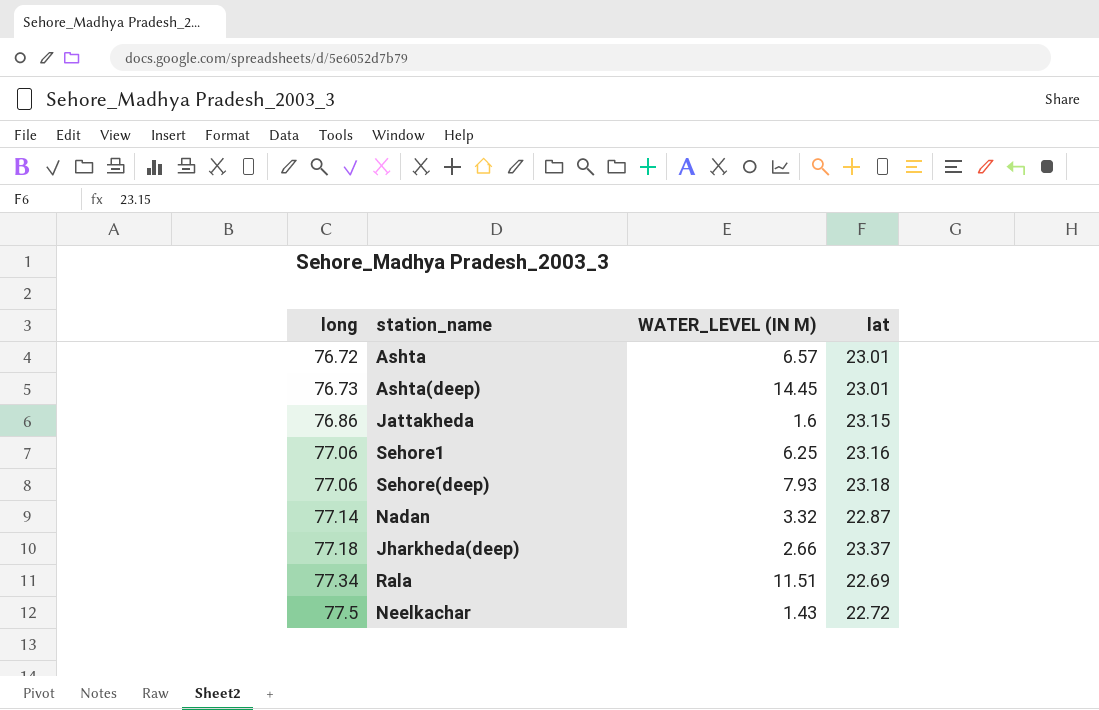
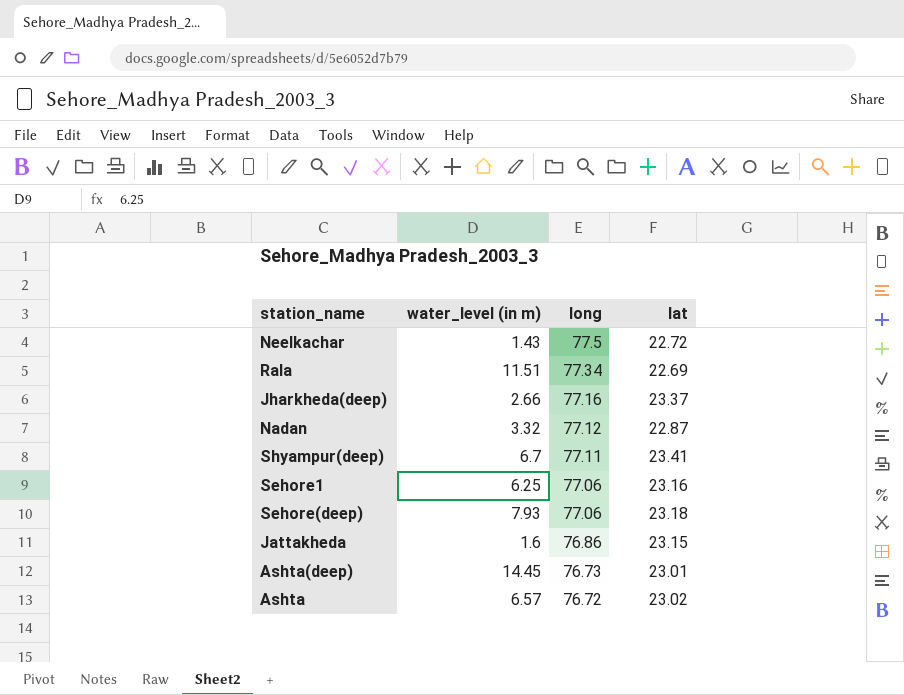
row order: long ascending -> long descending
column name: WATER_LEVEL (IN M) -> water_level (in m)
column long | position: 1 -> 3
Jharkheda(deep) | long: 77.18 -> 77.16
Nadan | long: 77.14 -> 77.12
row Shyampur(deep): none -> 6.7 | 77.11 | 23.41
Ashta | lat: 23.01 -> 23.02

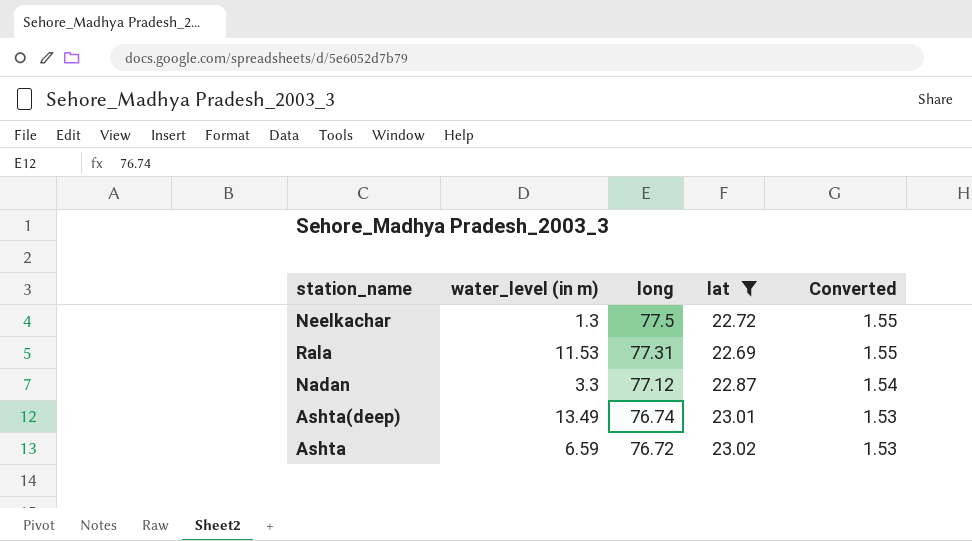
filter: none -> lat <= 23.02
column Converted | formula: none -> [long] * 0.02
Neelkachar | water_level (in m): 1.43 -> 1.3
Rala | water_level (in m): 11.51 -> 11.53
Rala | long: 77.34 -> 77.31
Nadan | water_level (in m): 3.32 -> 3.3
Ashta(deep) | water_level (in m): 14.45 -> 13.49
Ashta(deep) | long: 76.73 -> 76.74
Ashta | water_level (in m): 6.57 -> 6.59

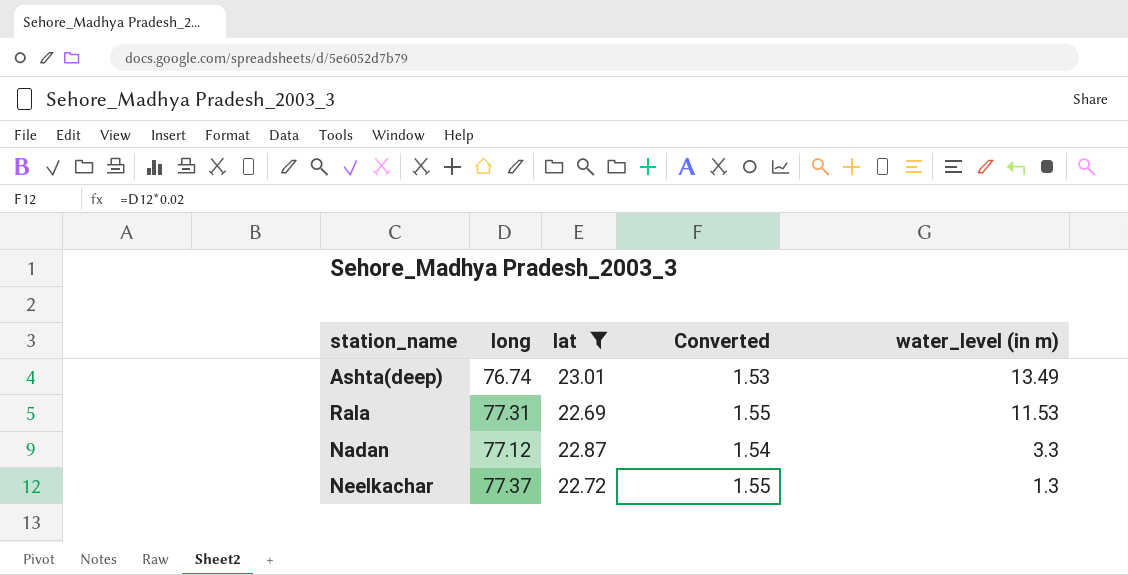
row order: long descending -> water_level (in m) descending
column water_level (in m) | position: 2 -> 5
row Ashta: 6.59 | 76.72 | 23.02 | 1.53 -> none
Neelkachar | long: 77.5 -> 77.37

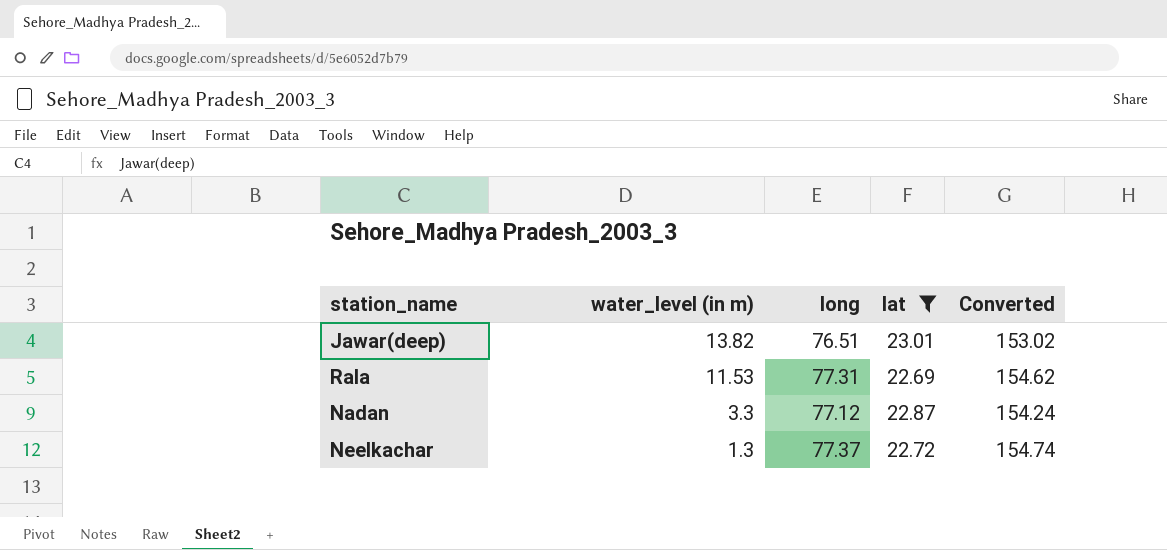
column water_level (in m) | position: 5 -> 2
column Converted | formula: [long] * 0.02 -> [long] * 2
row Ashta(deep): 76.74 | 23.01 | 1.53 | 13.49 -> none
row Jawar(deep): none -> 13.82 | 76.51 | 23.01 | 153.02

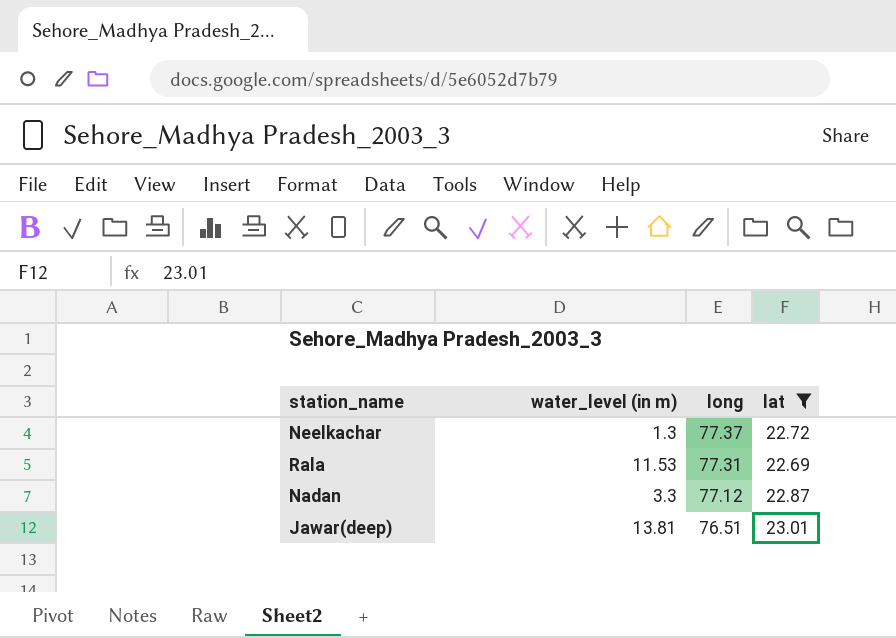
row order: water_level (in m) descending -> long descending
column Converted | formula: [long] * 2 -> none
Jawar(deep) | water_level (in m): 13.82 -> 13.81

